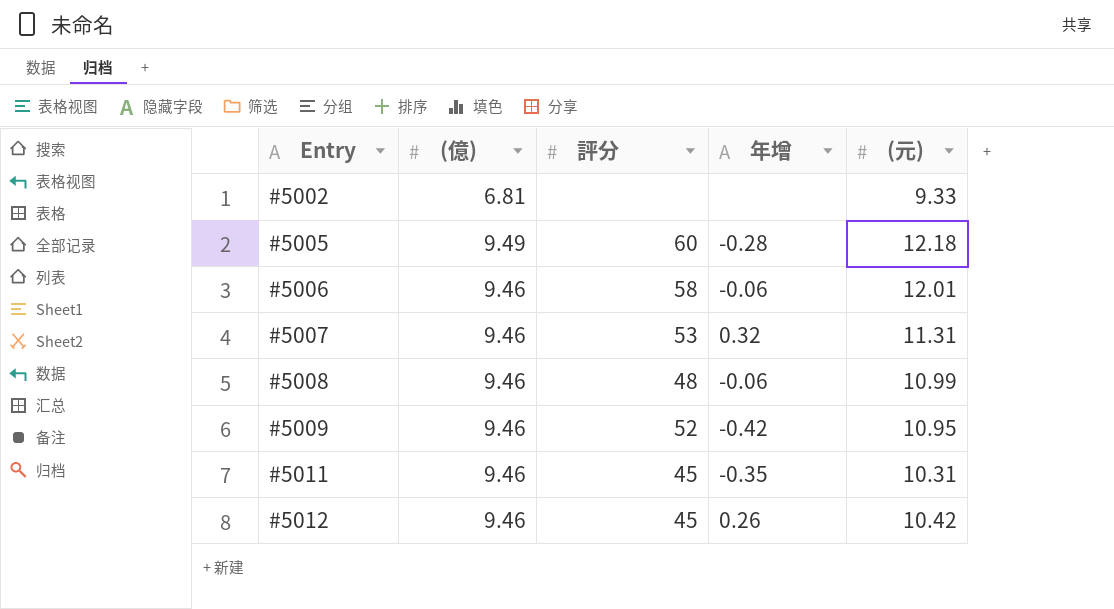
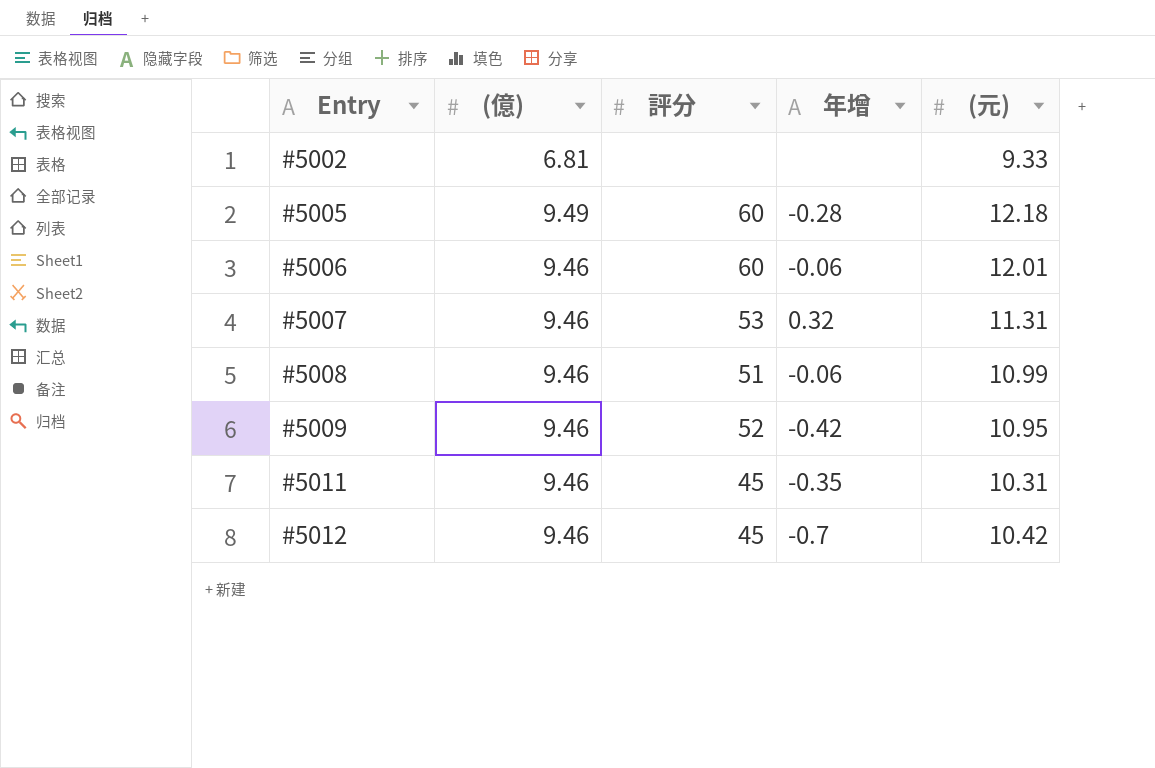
#5006 | 評分: 58 -> 60
#5008 | 評分: 48 -> 51
#5012 | 年增: 0.26 -> -0.7

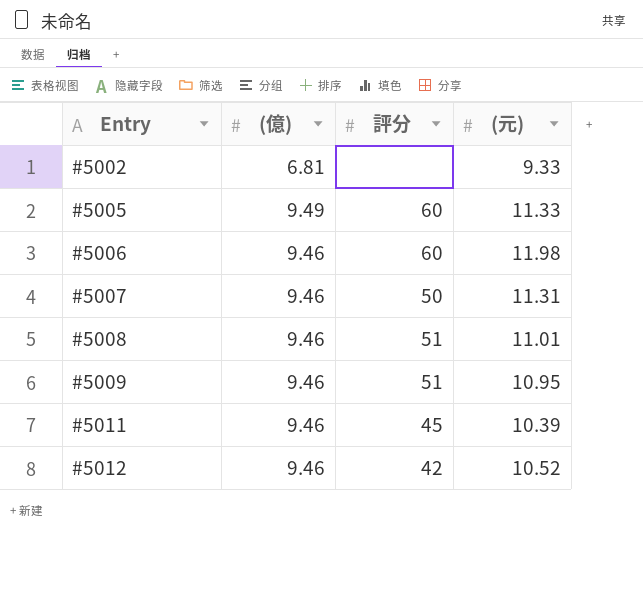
column 年增 | position: 4 -> none
#5005 | (元): 12.18 -> 11.33
#5006 | (元): 12.01 -> 11.98
#5007 | 評分: 53 -> 50
#5008 | (元): 10.99 -> 11.01
#5009 | 評分: 52 -> 51
#5011 | (元): 10.31 -> 10.39
#5012 | 評分: 45 -> 42
#5012 | (元): 10.42 -> 10.52

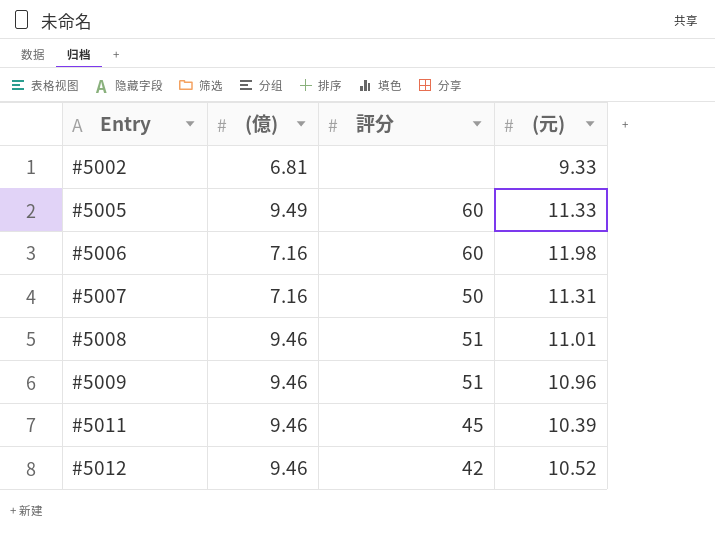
#5006 | (億): 9.46 -> 7.16
#5007 | (億): 9.46 -> 7.16
#5009 | (元): 10.95 -> 10.96

